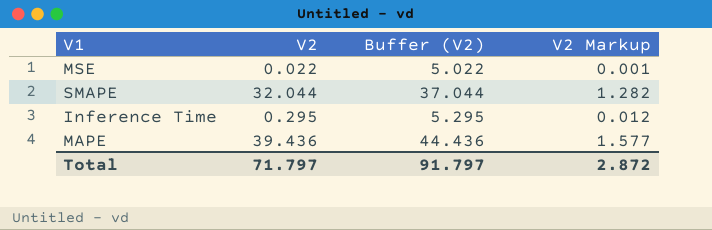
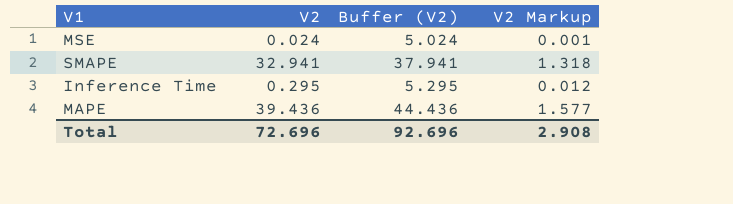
MSE | V2: 0.022 -> 0.024
MSE | Buffer (V2): 5.022 -> 5.024
SMAPE | V2: 32.044 -> 32.941
SMAPE | Buffer (V2): 37.044 -> 37.941
SMAPE | V2 Markup: 1.282 -> 1.318
Total | V2: 71.797 -> 72.696
Total | Buffer (V2): 91.797 -> 92.696
Total | V2 Markup: 2.872 -> 2.908

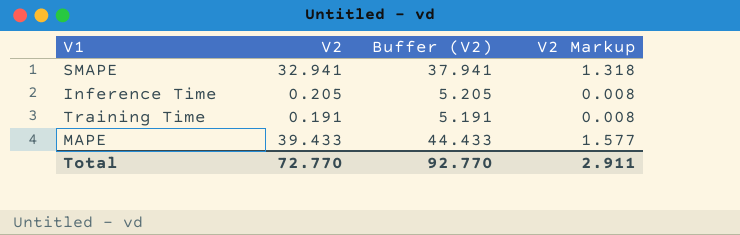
row MSE: 0.024 | 5.024 | 0.001 -> none
Inference Time | V2: 0.295 -> 0.205
Inference Time | Buffer (V2): 5.295 -> 5.205
Inference Time | V2 Markup: 0.012 -> 0.008
row Training Time: none -> 0.191 | 5.191 | 0.008
MAPE | V2: 39.436 -> 39.433
MAPE | Buffer (V2): 44.436 -> 44.433
Total | V2: 72.696 -> 72.770
Total | Buffer (V2): 92.696 -> 92.770
Total | V2 Markup: 2.908 -> 2.911

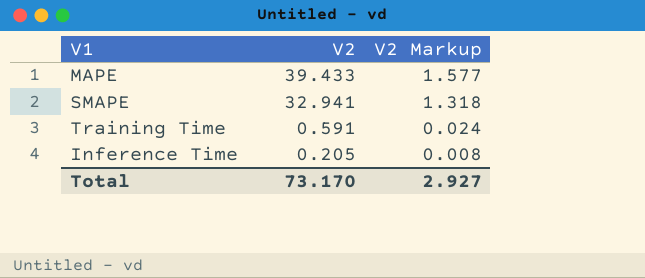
row order: none -> V2 descending
column Buffer (V2) | formula: [V2] + 5 -> none
Training Time | V2: 0.191 -> 0.591
Training Time | V2 Markup: 0.008 -> 0.024
Total | V2: 72.770 -> 73.170
Total | V2 Markup: 2.911 -> 2.927

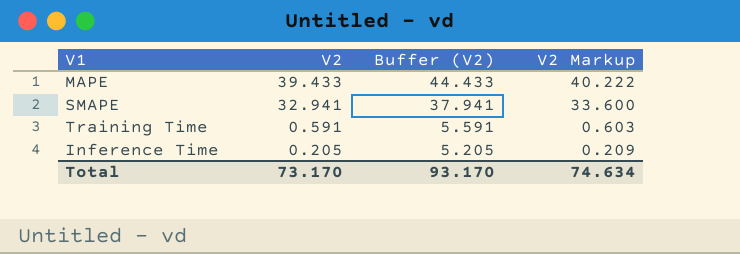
column Buffer (V2) | formula: none -> [V2] + 5
column V2 Markup | formula: [V2] * 0.04 -> [V2] * 1.02
Total | V2 Markup: 2.927 -> 74.634

